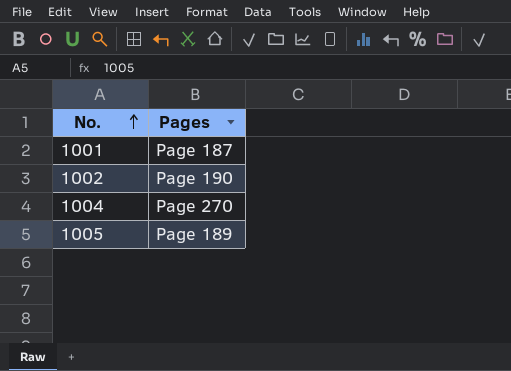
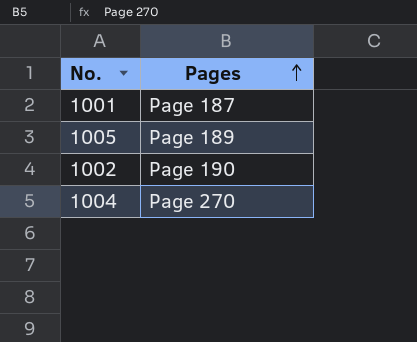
row order: No. ascending -> Pages ascending

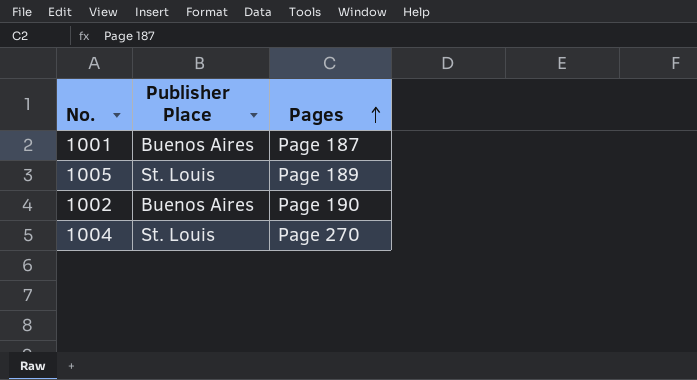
column Publisher Place | position: none -> 2

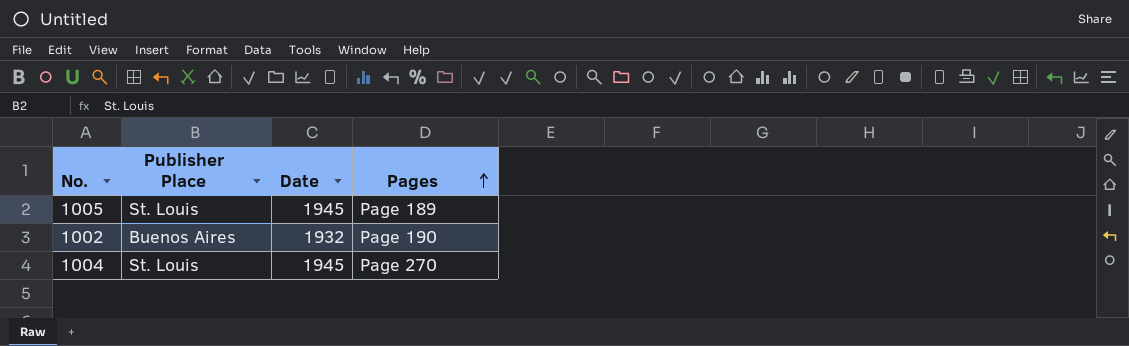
column Date | position: none -> 3
row 1001: Buenos Aires | Page 187 -> none

